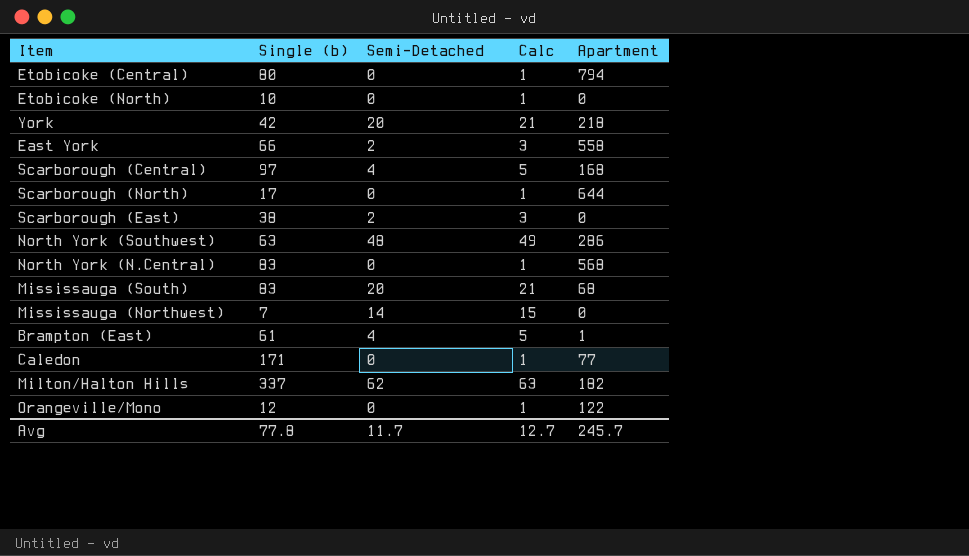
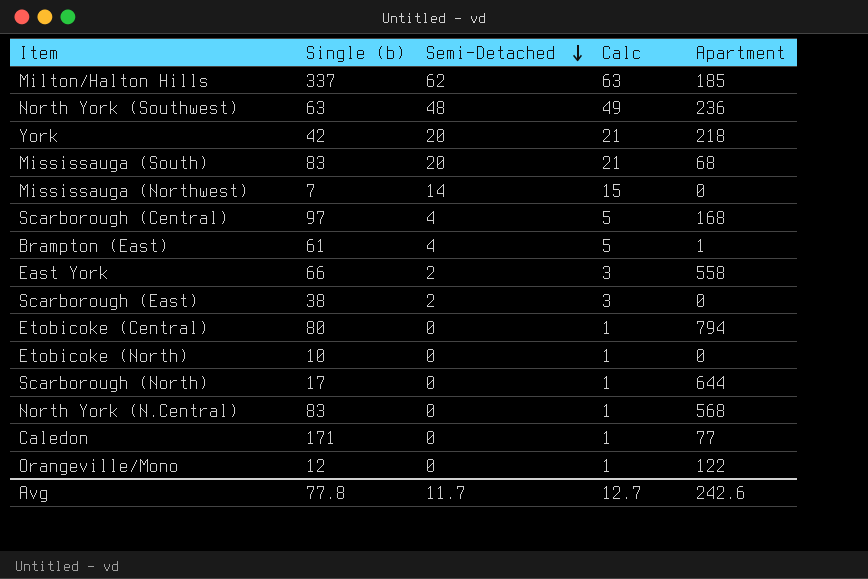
row order: none -> Semi-Detached descending
Milton/Halton Hills | Apartment: 182 -> 185
North York (Southwest) | Apartment: 286 -> 236
Avg | Apartment: 245.7 -> 242.6

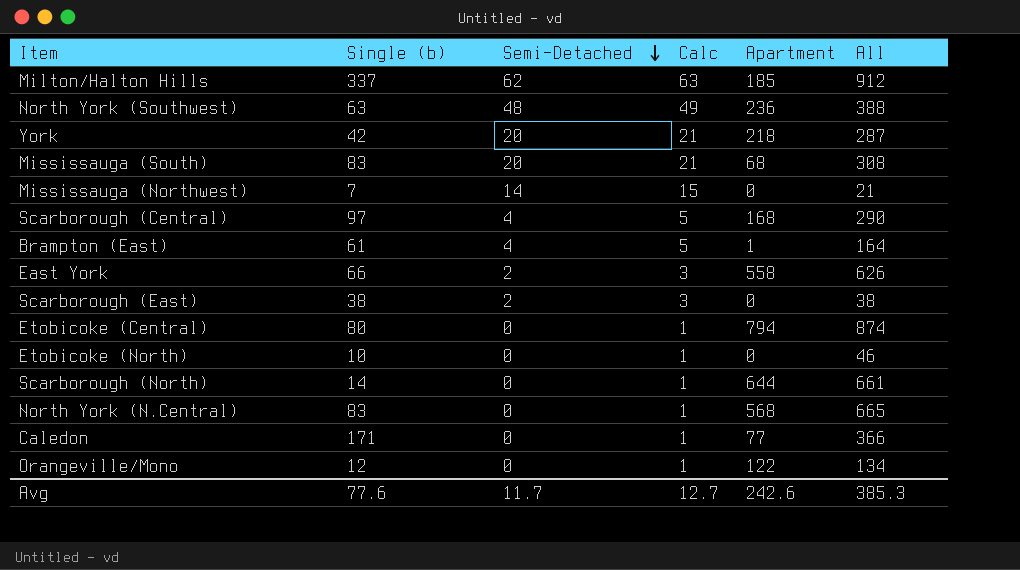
column All | position: none -> 6
Scarborough (North) | Single (b): 17 -> 14
Avg | Single (b): 77.8 -> 77.6

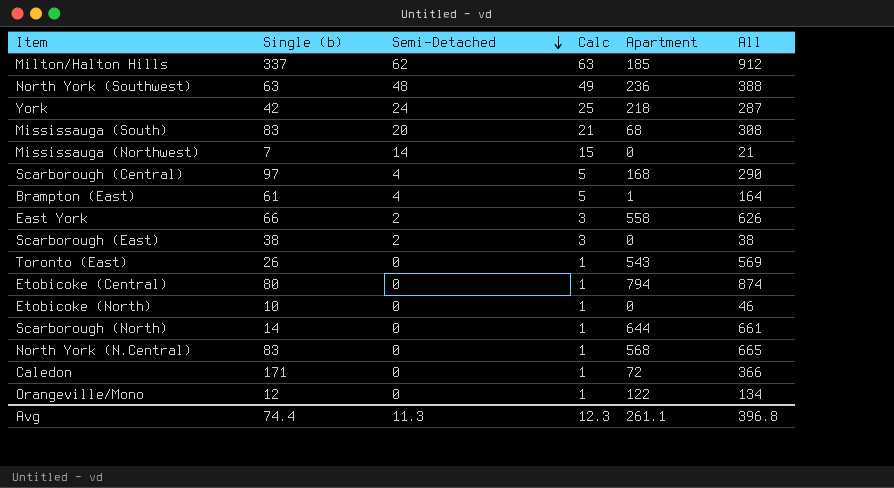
York | Semi-Detached: 20 -> 24
York | Calc: 21 -> 25
row Toronto (East): none -> 26 | 0 | 1 | 543 | 569
Caledon | Apartment: 77 -> 72
Avg | Single (b): 77.6 -> 74.4
Avg | Semi-Detached: 11.7 -> 11.3
Avg | Calc: 12.7 -> 12.3
Avg | Apartment: 242.6 -> 261.1
Avg | All: 385.3 -> 396.8

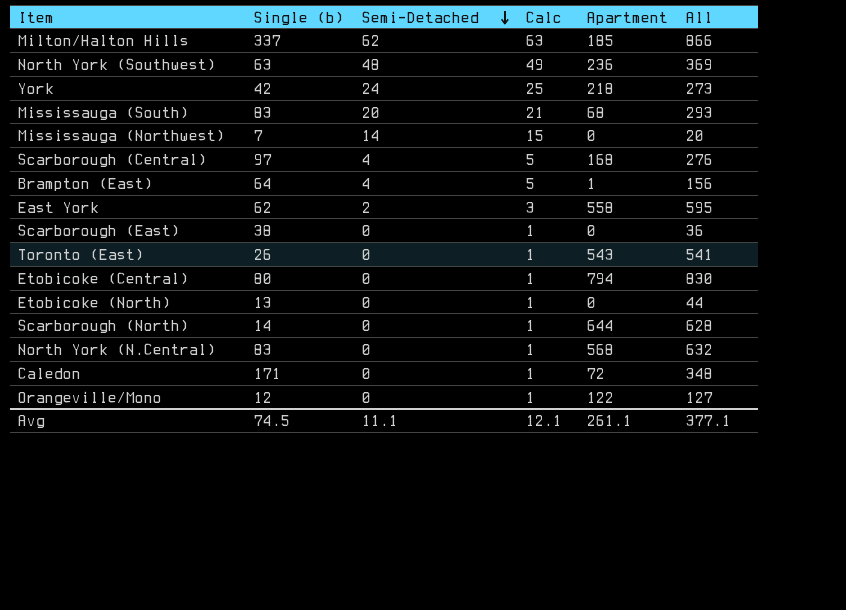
Milton/Halton Hills | All: 912 -> 866
North York (Southwest) | All: 388 -> 369
York | All: 287 -> 273
Mississauga (South) | All: 308 -> 293
Mississauga (Northwest) | All: 21 -> 20
Scarborough (Central) | All: 290 -> 276
Brampton (East) | Single (b): 61 -> 64
Brampton (East) | All: 164 -> 156
East York | Single (b): 66 -> 62
East York | All: 626 -> 595
Scarborough (East) | Semi-Detached: 2 -> 0
Scarborough (East) | Calc: 3 -> 1
Scarborough (East) | All: 38 -> 36
Toronto (East) | All: 569 -> 541
Etobicoke (Central) | All: 874 -> 830
Etobicoke (North) | Single (b): 10 -> 13
Etobicoke (North) | All: 46 -> 44
Scarborough (North) | All: 661 -> 628
North York (N.Central) | All: 665 -> 632
Caledon | All: 366 -> 348
Orangeville/Mono | All: 134 -> 127
Avg | Single (b): 74.4 -> 74.5
Avg | Semi-Detached: 11.3 -> 11.1
Avg | Calc: 12.3 -> 12.1
Avg | All: 396.8 -> 377.1

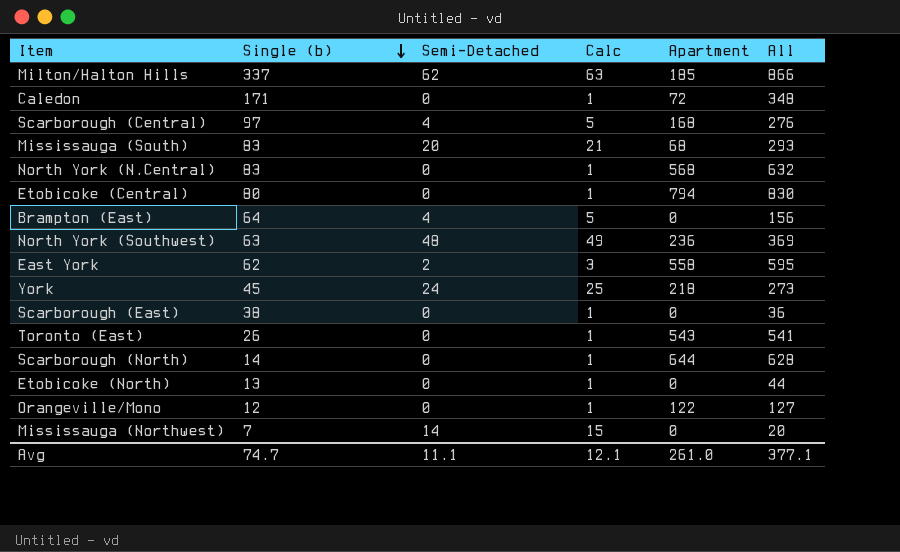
row order: Semi-Detached descending -> Single (b) descending
Brampton (East) | Apartment: 1 -> 0
York | Single (b): 42 -> 45
Avg | Single (b): 74.5 -> 74.7
Avg | Apartment: 261.1 -> 261.0

